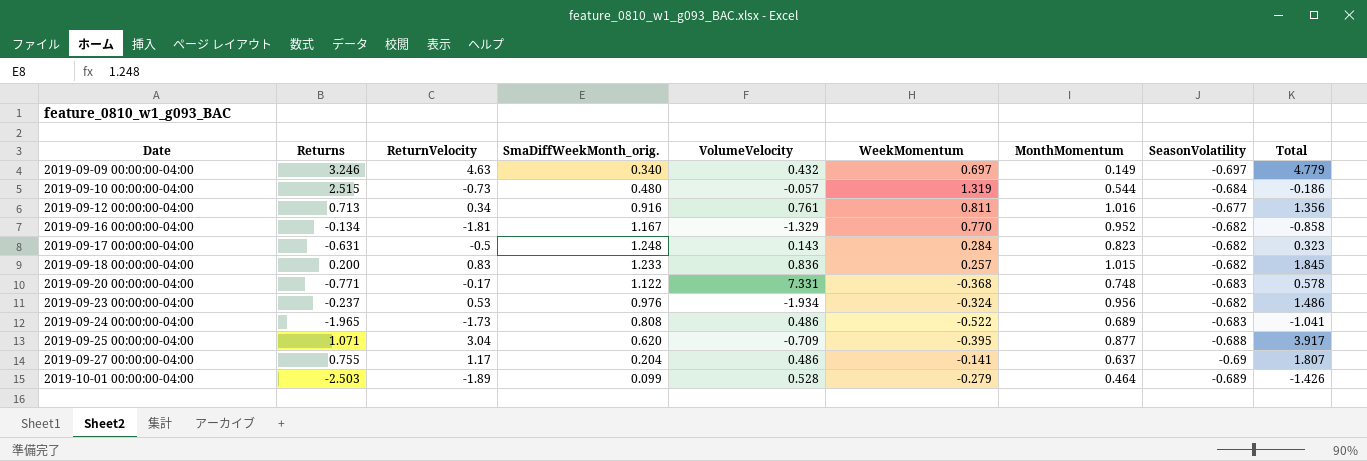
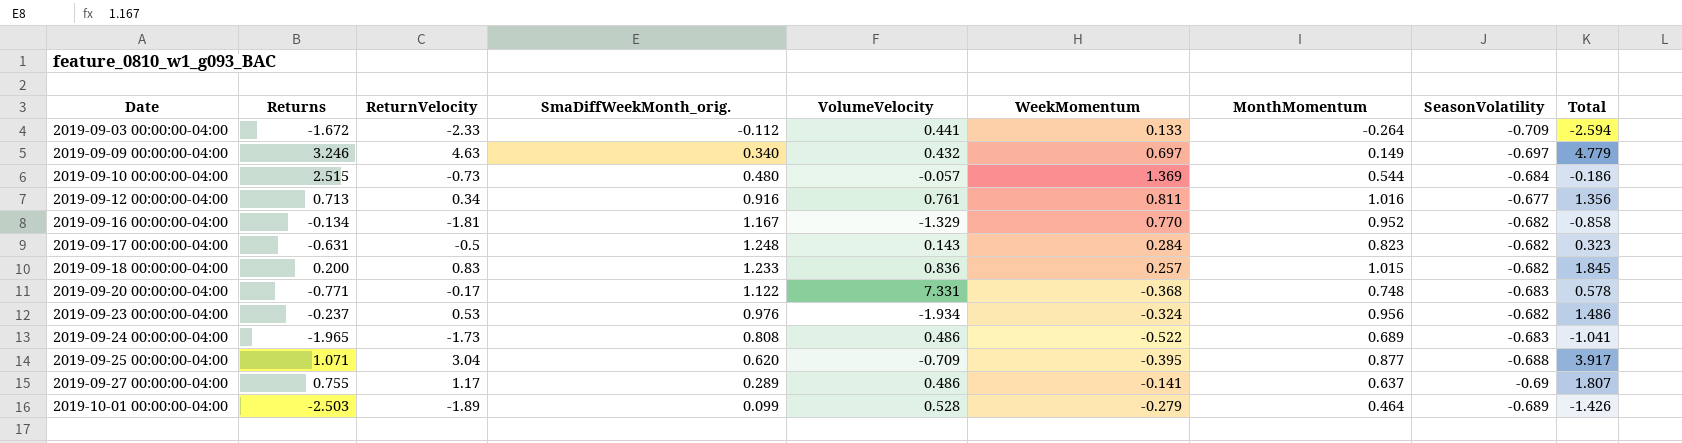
row 2019-09-03 00:00:00-04:00: none -> -1.672 | -2.33 | -0.112 | 0.441 | 0.133 | -0.264 | -0.709 | -2.594
2019-09-10 00:00:00-04:00 | WeekMomentum: 1.319 -> 1.369
2019-09-27 00:00:00-04:00 | SmaDiffWeekMonth_orig.: 0.204 -> 0.289

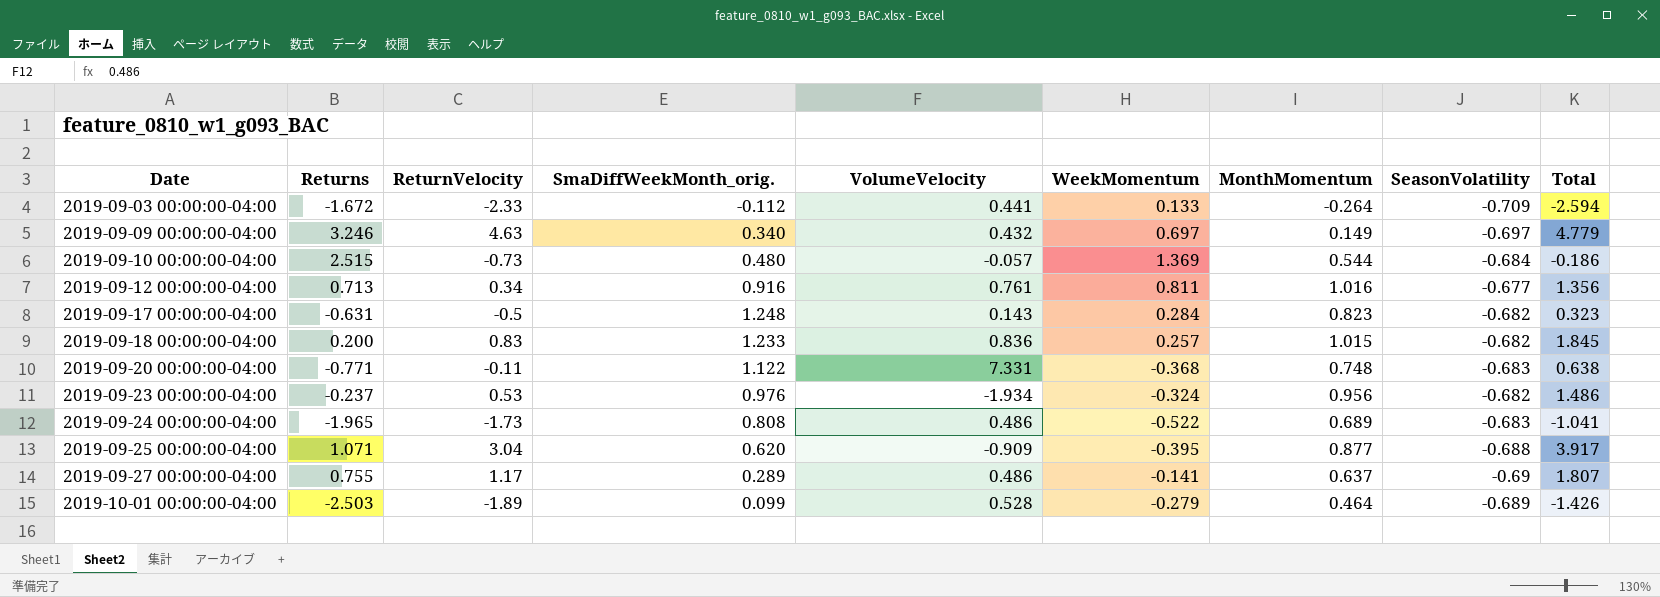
row 2019-09-16 00:00:00-04:00: -0.134 | -1.81 | 1.167 | -1.329 | 0.770 | 0.952 | -0.682 | -0.858 -> none
2019-09-20 00:00:00-04:00 | ReturnVelocity: -0.17 -> -0.11
2019-09-20 00:00:00-04:00 | Total: 0.578 -> 0.638
2019-09-25 00:00:00-04:00 | VolumeVelocity: -0.709 -> -0.909

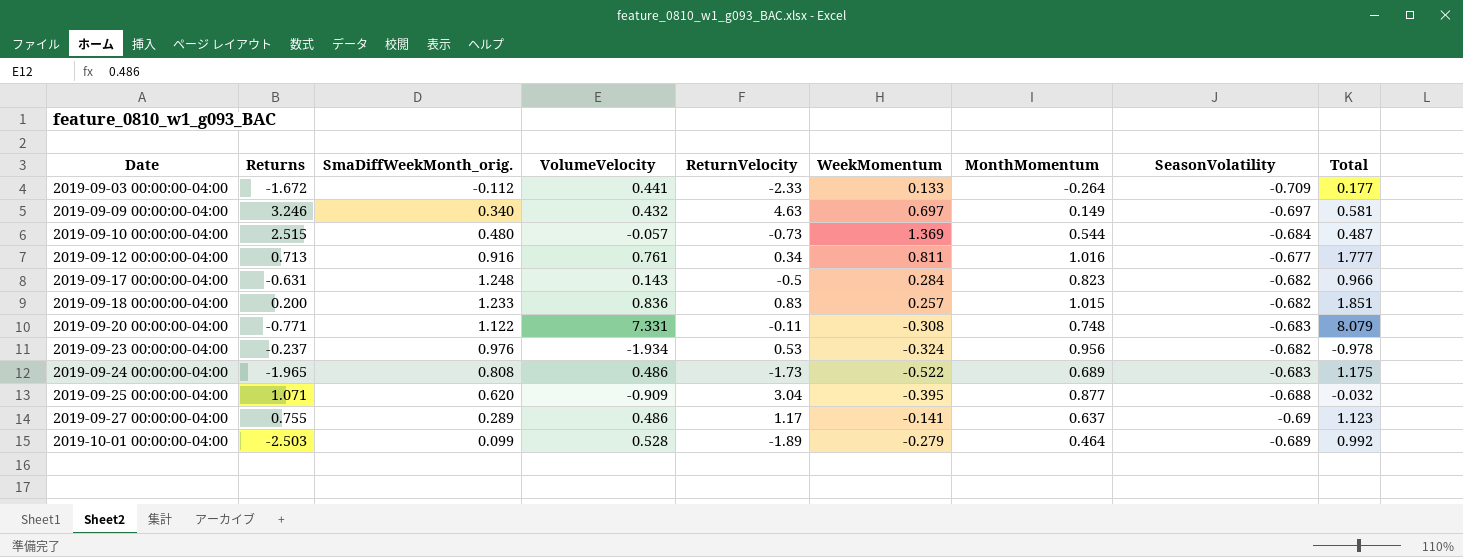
column ReturnVelocity | position: 3 -> 5
column Total | formula: [ReturnVelocity] + [MonthMomentum] -> [VolumeVelocity] + [MonthMomentum]
2019-09-20 00:00:00-04:00 | WeekMomentum: -0.368 -> -0.308

